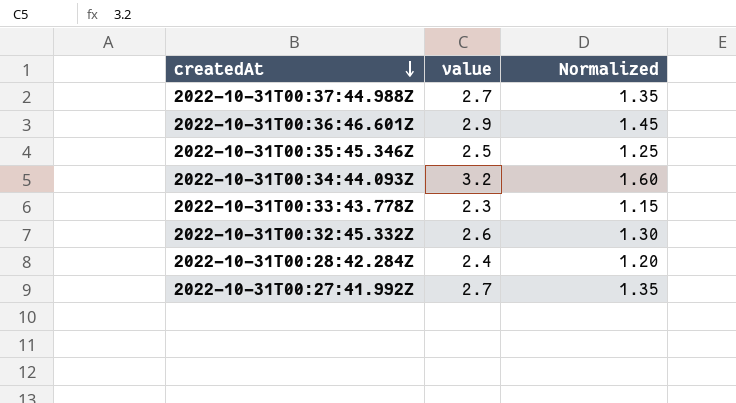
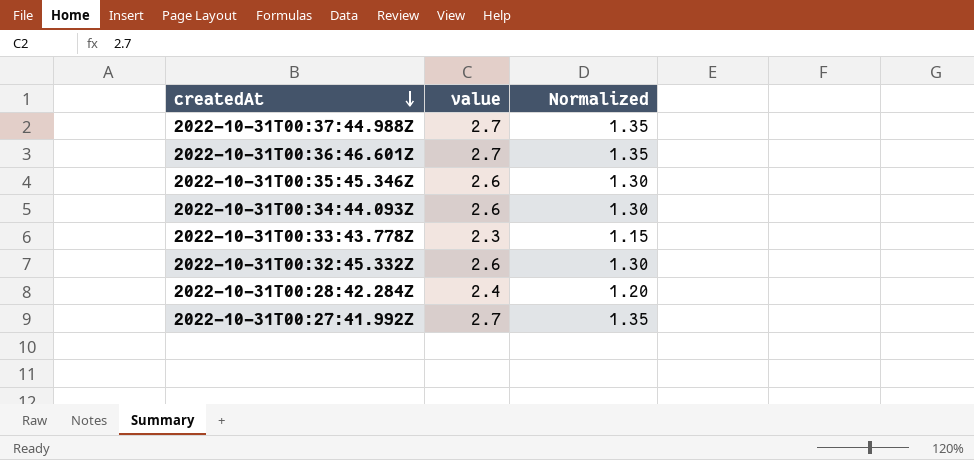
2022-10-31T00:36:46.601Z | value: 2.9 -> 2.7
2022-10-31T00:36:46.601Z | Normalized: 1.45 -> 1.35
2022-10-31T00:35:45.346Z | value: 2.5 -> 2.6
2022-10-31T00:35:45.346Z | Normalized: 1.25 -> 1.30
2022-10-31T00:34:44.093Z | value: 3.2 -> 2.6
2022-10-31T00:34:44.093Z | Normalized: 1.60 -> 1.30

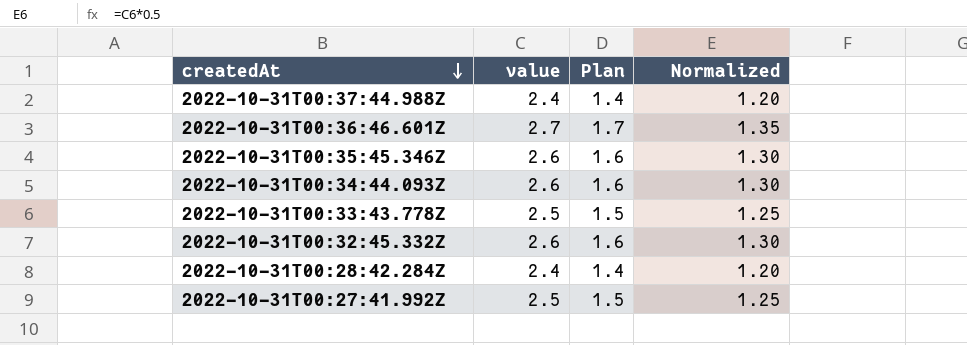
column Plan | formula: none -> [value] - 1
2022-10-31T00:37:44.988Z | value: 2.7 -> 2.4
2022-10-31T00:37:44.988Z | Normalized: 1.35 -> 1.20
2022-10-31T00:33:43.778Z | value: 2.3 -> 2.5
2022-10-31T00:33:43.778Z | Normalized: 1.15 -> 1.25
2022-10-31T00:27:41.992Z | value: 2.7 -> 2.5
2022-10-31T00:27:41.992Z | Normalized: 1.35 -> 1.25

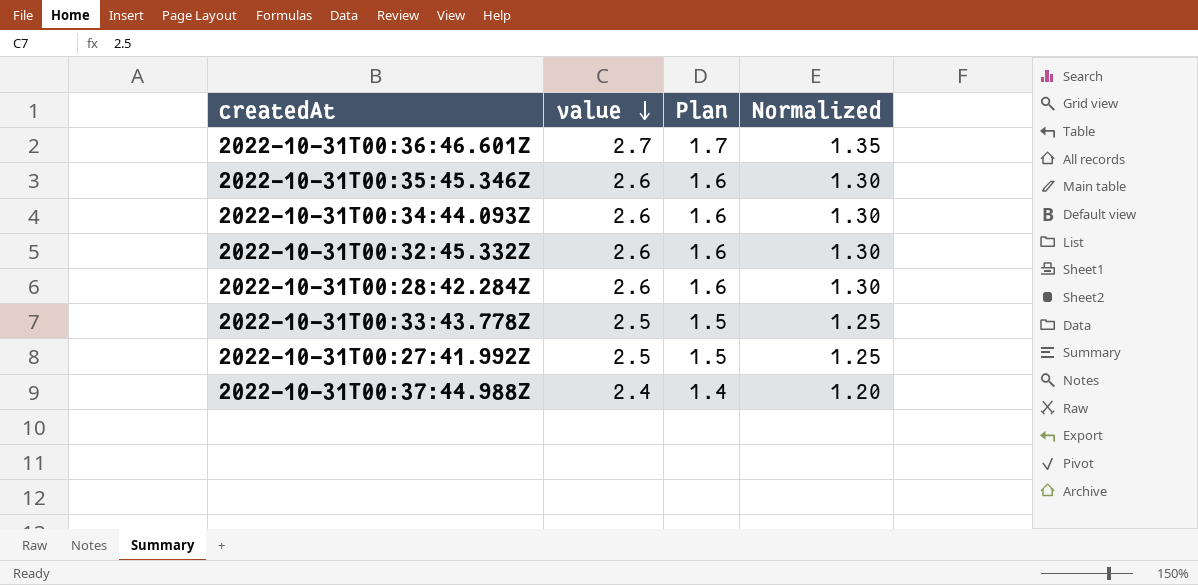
row order: createdAt descending -> value descending
2022-10-31T00:28:42.284Z | value: 2.4 -> 2.6
2022-10-31T00:28:42.284Z | Plan: 1.4 -> 1.6
2022-10-31T00:28:42.284Z | Normalized: 1.20 -> 1.30

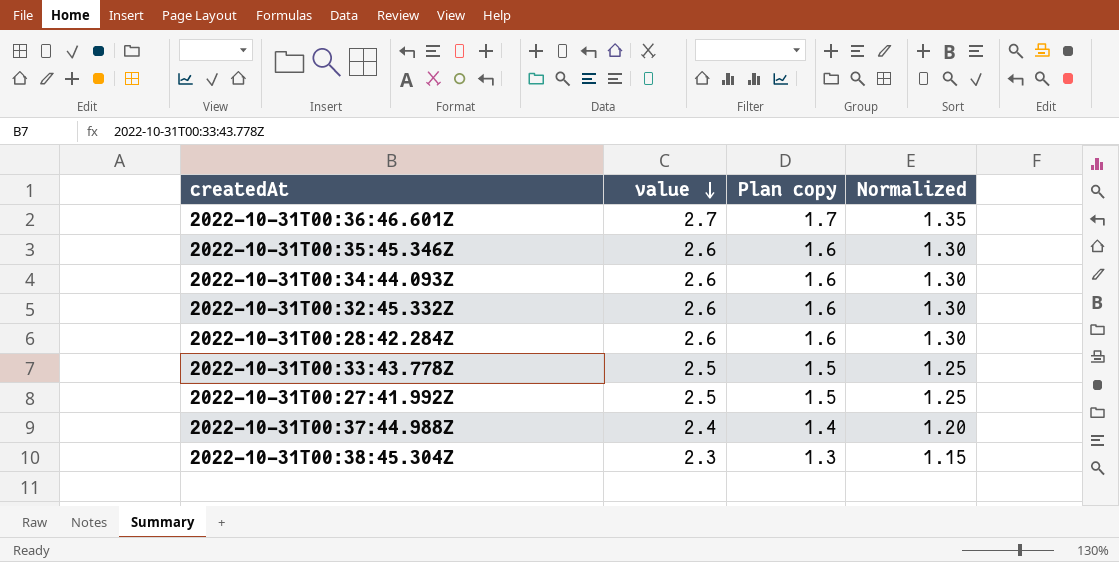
column name: Plan -> Plan copy
row 2022-10-31T00:38:45.304Z: none -> 2.3 | 1.3 | 1.15

